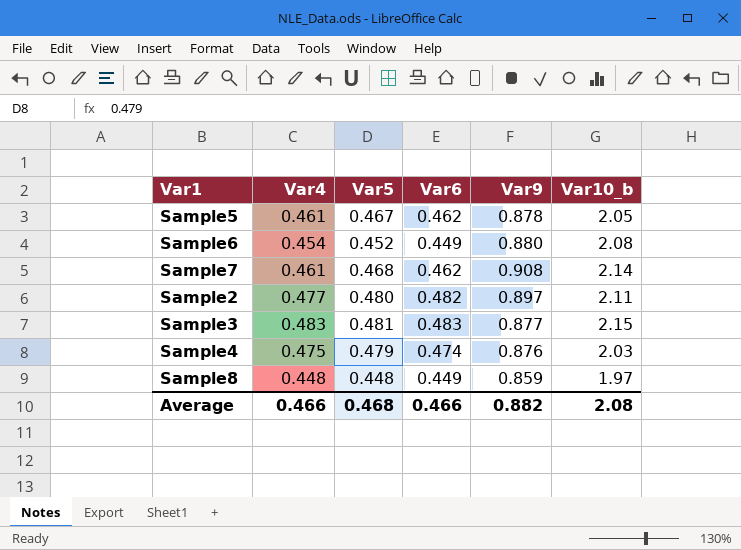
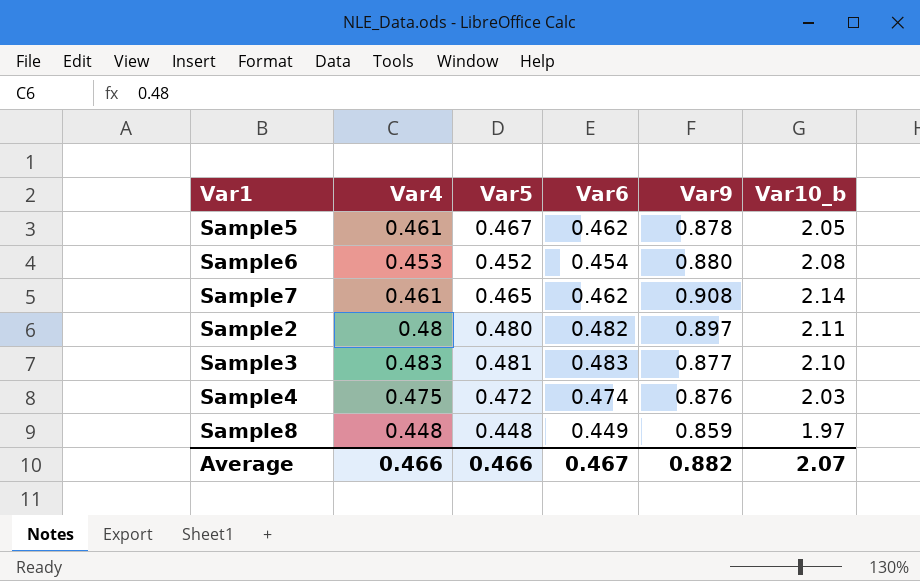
Sample6 | Var4: 0.454 -> 0.453
Sample6 | Var6: 0.449 -> 0.454
Sample7 | Var5: 0.468 -> 0.465
Sample2 | Var4: 0.477 -> 0.48
Sample3 | Var10_b: 2.15 -> 2.10
Sample4 | Var5: 0.479 -> 0.472
Average | Var5: 0.468 -> 0.466
Average | Var6: 0.466 -> 0.467
Average | Var10_b: 2.08 -> 2.07

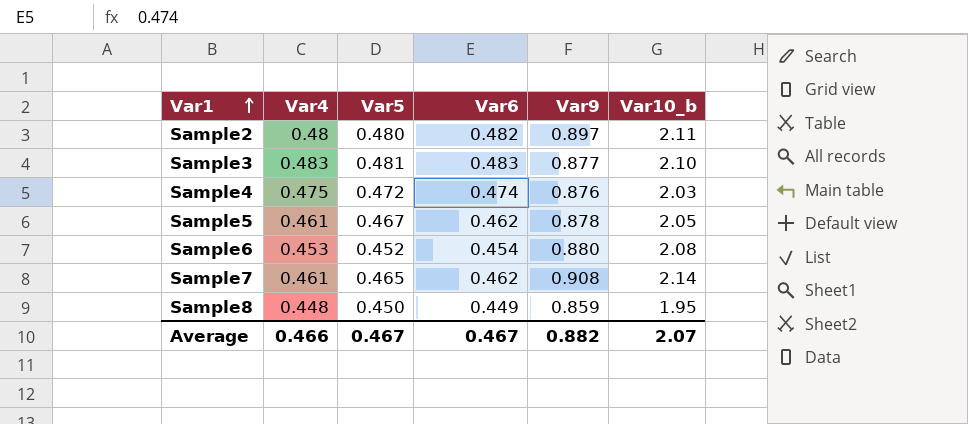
row order: none -> Var1 ascending
Sample8 | Var5: 0.448 -> 0.450
Sample8 | Var10_b: 1.97 -> 1.95
Average | Var5: 0.466 -> 0.467

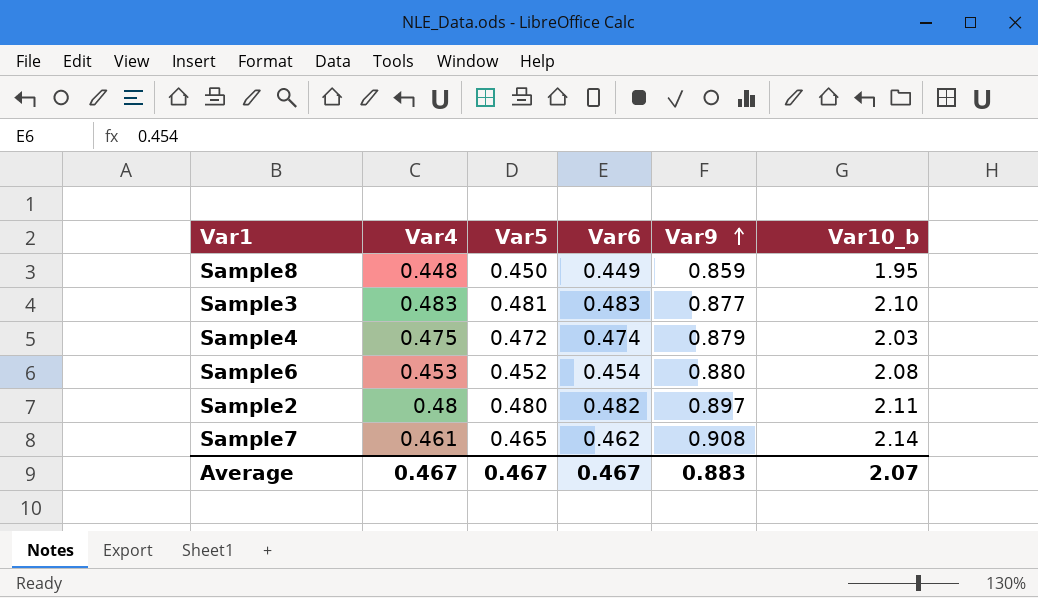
row order: Var1 ascending -> Var9 ascending
row Sample5: 0.461 | 0.467 | 0.462 | 0.878 | 2.05 -> none
Sample4 | Var9: 0.876 -> 0.879
Average | Var4: 0.466 -> 0.467
Average | Var9: 0.882 -> 0.883

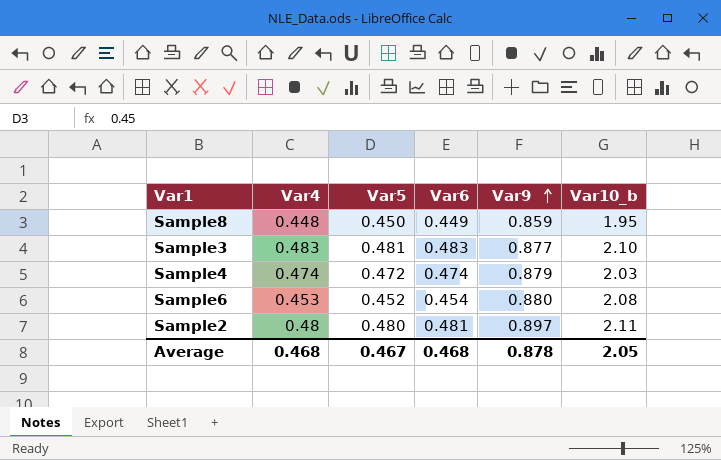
row Sample7: 0.461 | 0.465 | 0.462 | 0.908 | 2.14 -> none
Sample4 | Var4: 0.475 -> 0.474
Sample2 | Var6: 0.482 -> 0.481
Average | Var4: 0.467 -> 0.468
Average | Var6: 0.467 -> 0.468
Average | Var9: 0.883 -> 0.878
Average | Var10_b: 2.07 -> 2.05

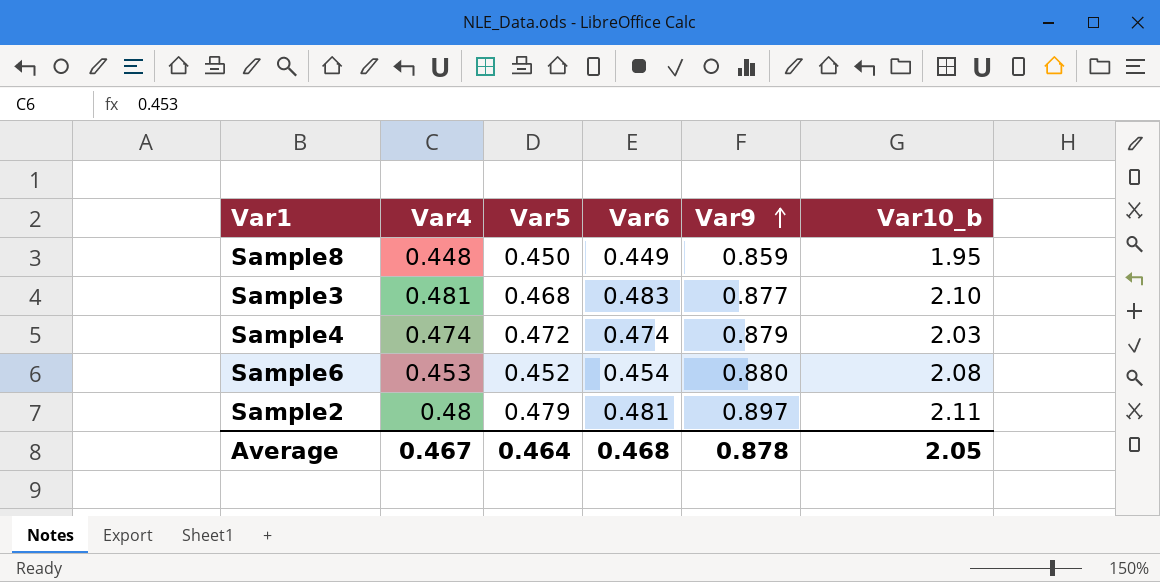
Sample3 | Var4: 0.483 -> 0.481
Sample3 | Var5: 0.481 -> 0.468
Sample2 | Var5: 0.480 -> 0.479
Average | Var4: 0.468 -> 0.467
Average | Var5: 0.467 -> 0.464

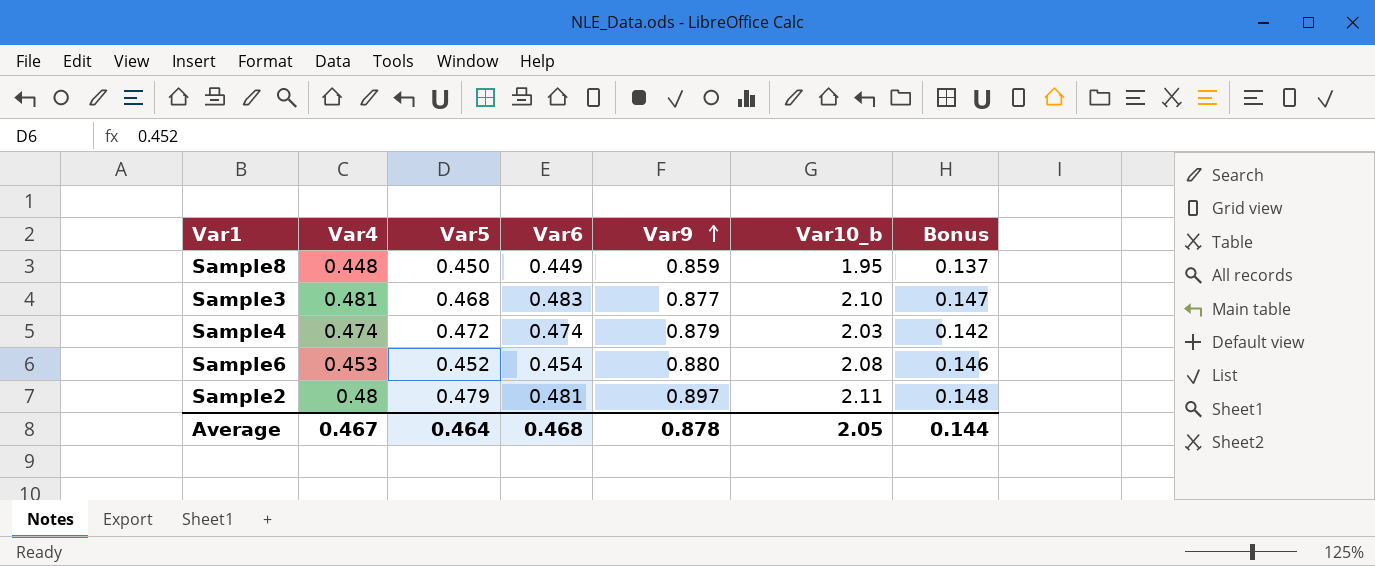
column Bonus | formula: none -> [Var10_b] * 0.07

